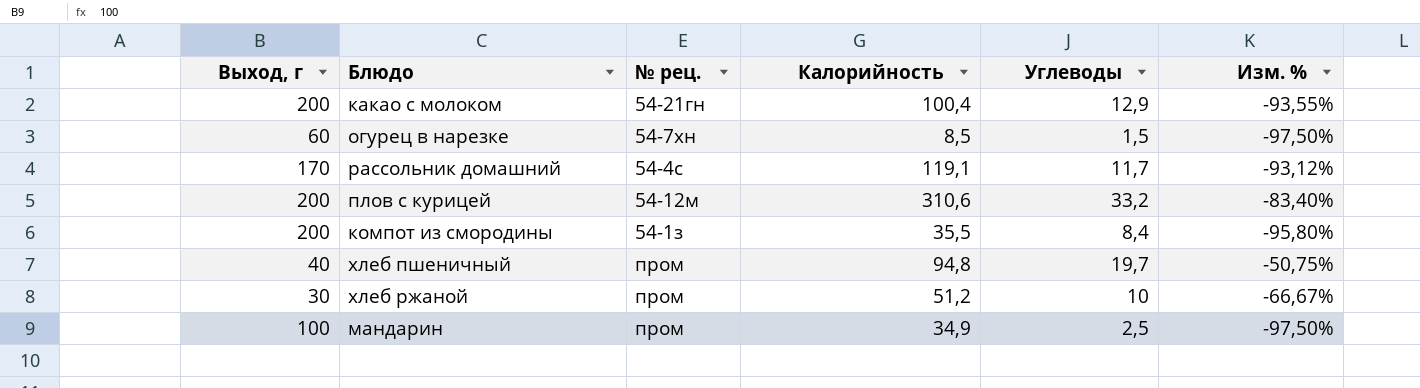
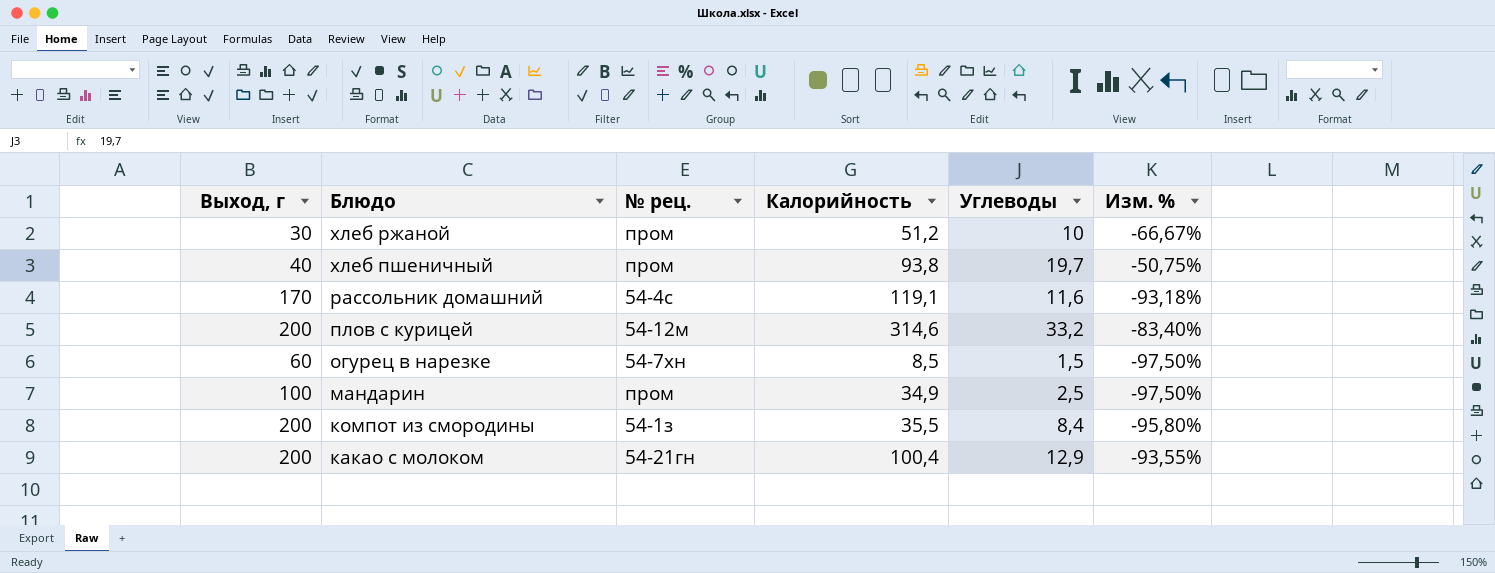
row order: none -> Блюдо descending
хлеб пшеничный | Калорийность: 94,8 -> 93,8
рассольник домашний | Углеводы: 11,7 -> 11,6
рассольник домашний | Изм. %: -93,12% -> -93,18%
плов с курицей | Калорийность: 310,6 -> 314,6

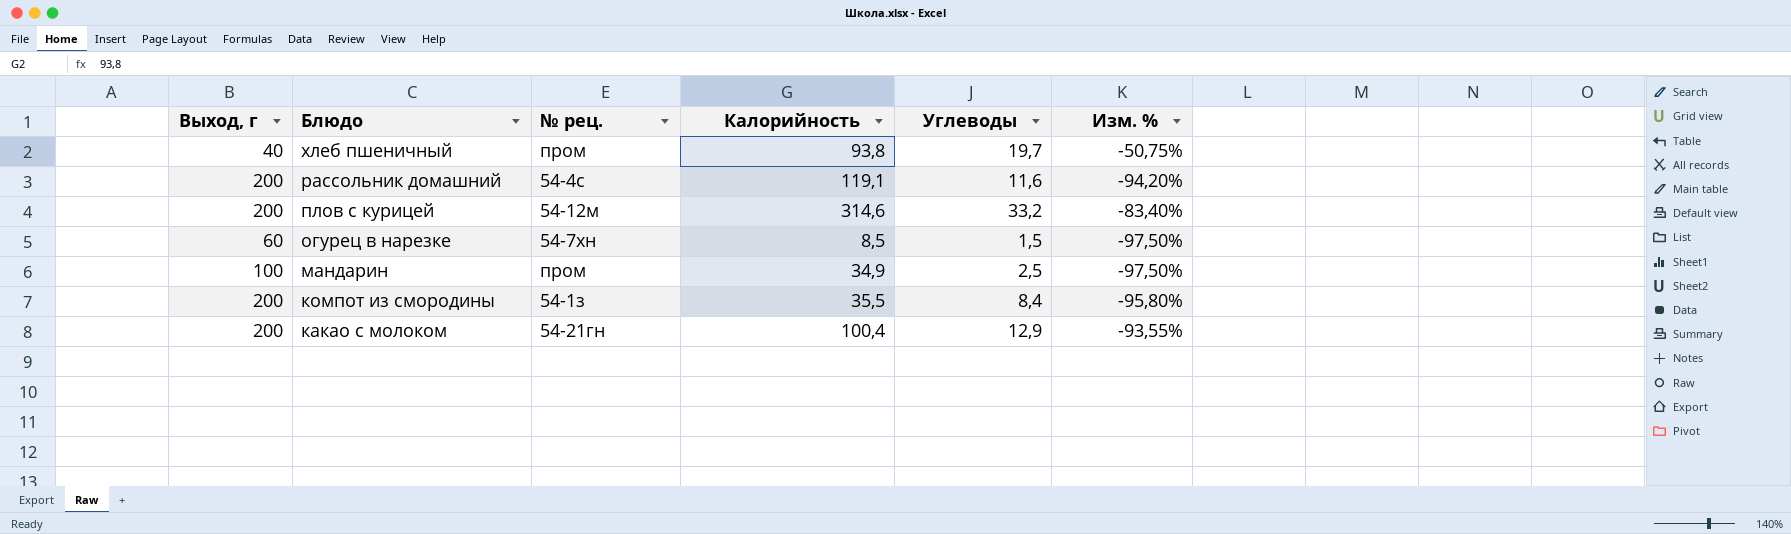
row хлеб ржаной: 30 | пром | 51,2 | 10 | -66,67% -> none
рассольник домашний | Выход, г: 170 -> 200
рассольник домашний | Изм. %: -93,18% -> -94,20%

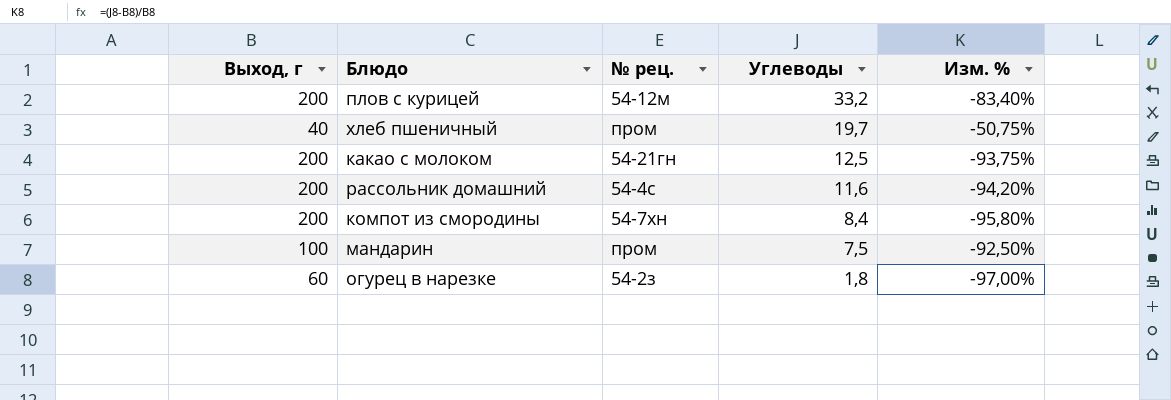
row order: Блюдо descending -> Углеводы descending
column Калорийность | position: 4 -> none
какао с молоком | Углеводы: 12,9 -> 12,5
какао с молоком | Изм. %: -93,55% -> -93,75%
компот из смородины | № рец.: 54-1з -> 54-7хн
мандарин | Углеводы: 2,5 -> 7,5
мандарин | Изм. %: -97,50% -> -92,50%
огурец в нарезке | № рец.: 54-7хн -> 54-2з
огурец в нарезке | Углеводы: 1,5 -> 1,8
огурец в нарезке | Изм. %: -97,50% -> -97,00%

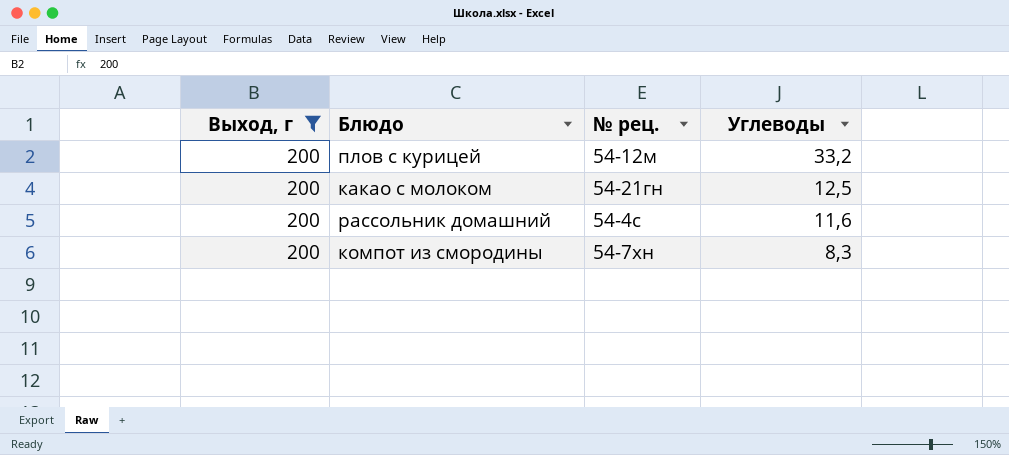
filter: none -> Выход, г = 200
column Изм. % | formula: ([Углеводы] - [Выход, г]) / [Выход, г] -> none
компот из смородины | Углеводы: 8,4 -> 8,3

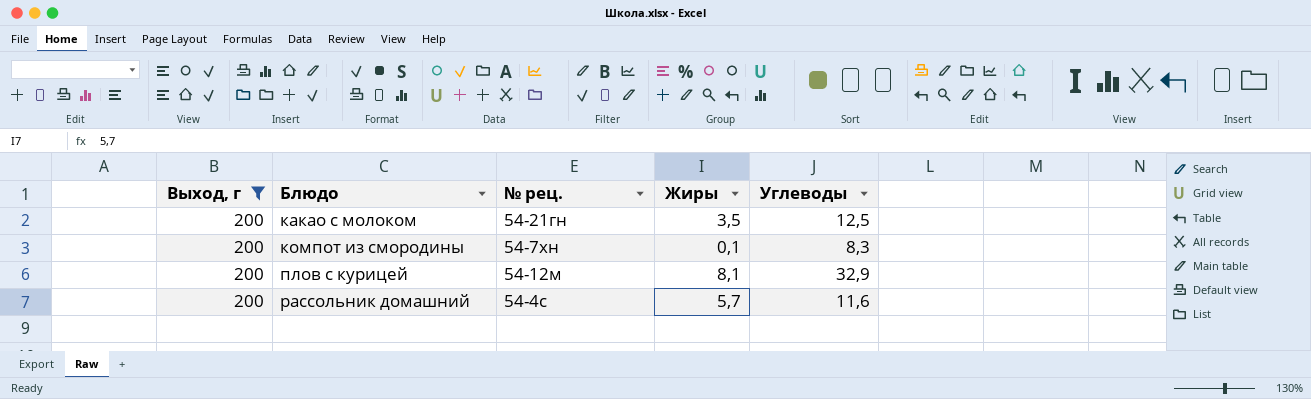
row order: Углеводы descending -> Блюдо ascending
column Жиры | position: none -> 4
плов с курицей | Углеводы: 33,2 -> 32,9

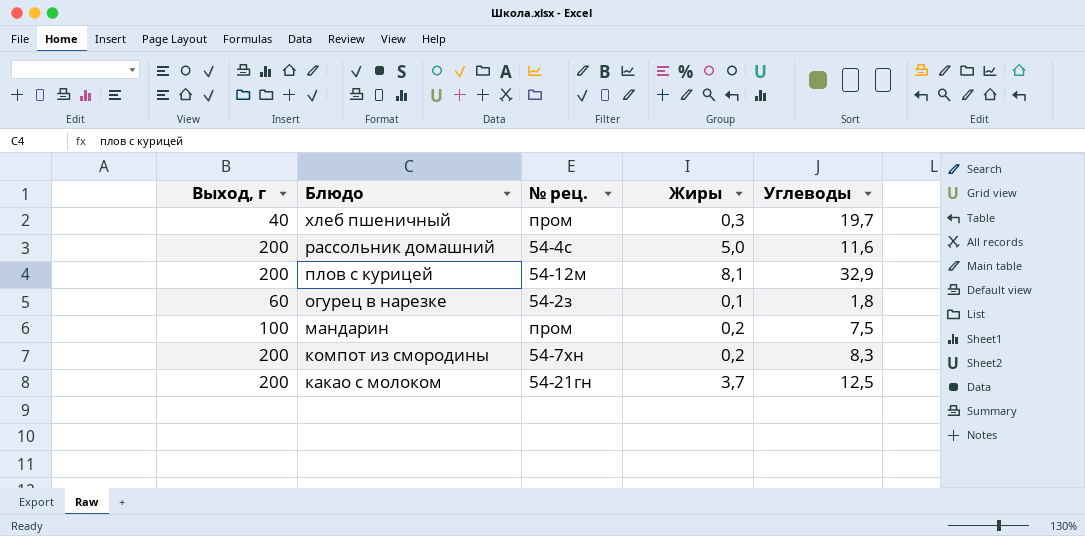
filter: Выход, г = 200 -> none
row order: Блюдо ascending -> Блюдо descending
рассольник домашний | Жиры: 5,7 -> 5,0
компот из смородины | Жиры: 0,1 -> 0,2
какао с молоком | Жиры: 3,5 -> 3,7

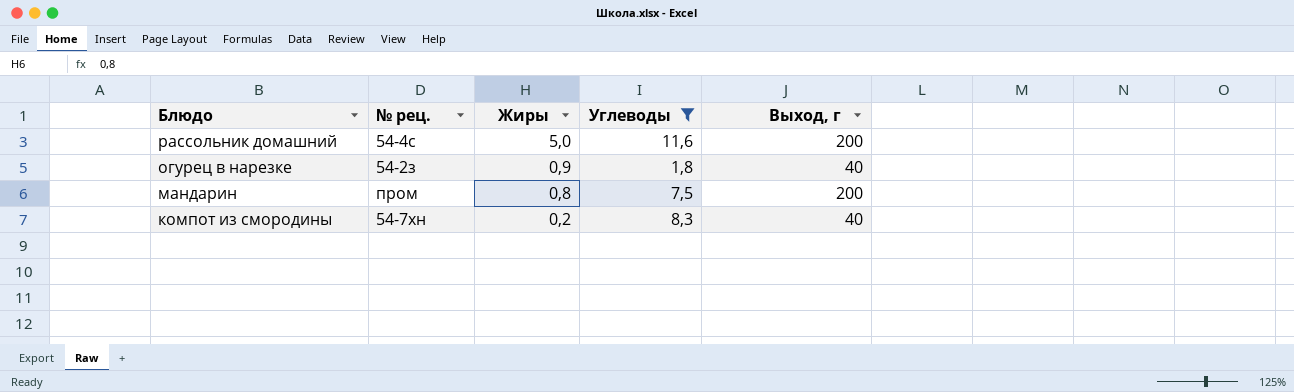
filter: none -> Углеводы <= 11,6
column Выход, г | position: 1 -> 5
огурец в нарезке | Жиры: 0,1 -> 0,9
огурец в нарезке | Выход, г: 60 -> 40
мандарин | Жиры: 0,2 -> 0,8
мандарин | Выход, г: 100 -> 200
компот из смородины | Выход, г: 200 -> 40

